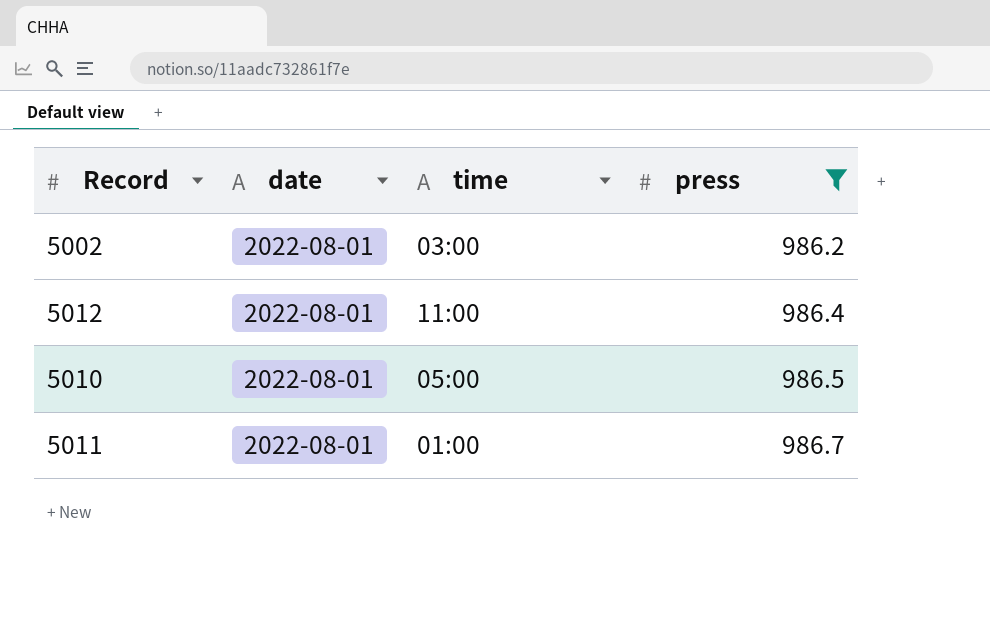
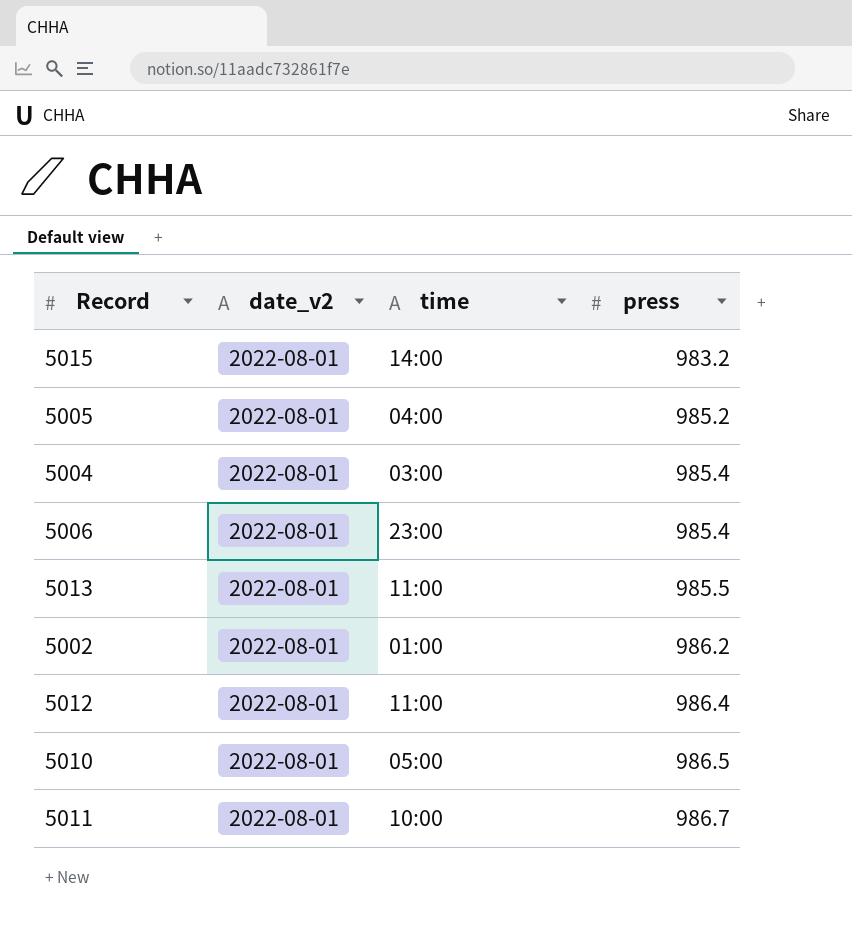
filter: press >= 986.2 -> none
column name: date -> date_v2
5002 | time: 03:00 -> 01:00
5011 | time: 01:00 -> 10:00

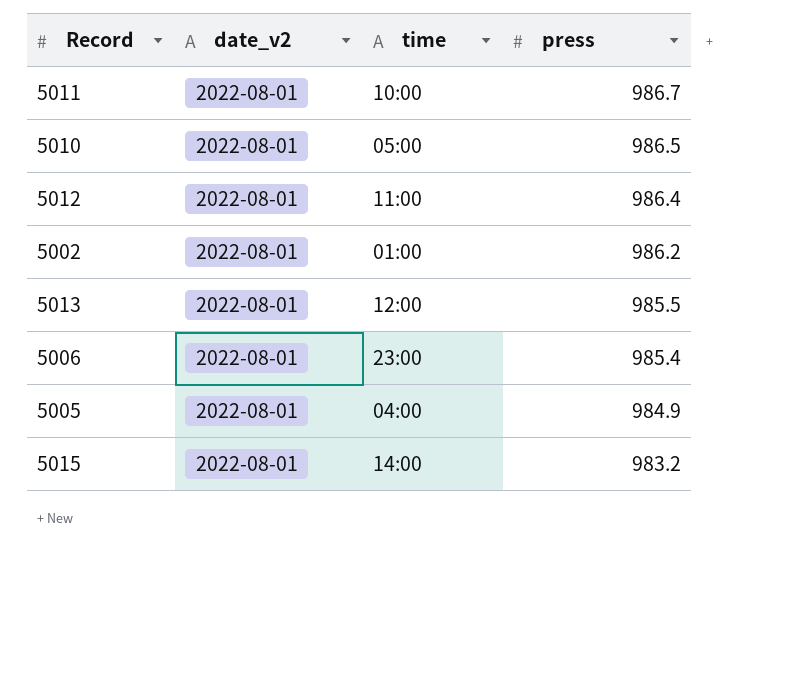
row order: press ascending -> press descending
row 5004: 2022-08-01 | 03:00 | 985.4 -> none
5013 | time: 11:00 -> 12:00
5005 | press: 985.2 -> 984.9

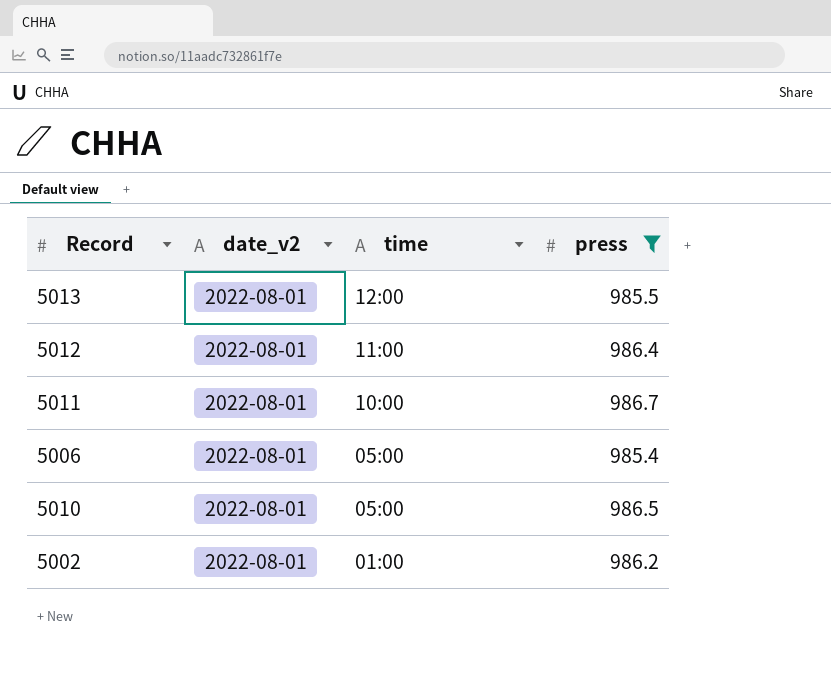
filter: none -> press >= 985.4
row order: press descending -> time descending
5006 | time: 23:00 -> 05:00

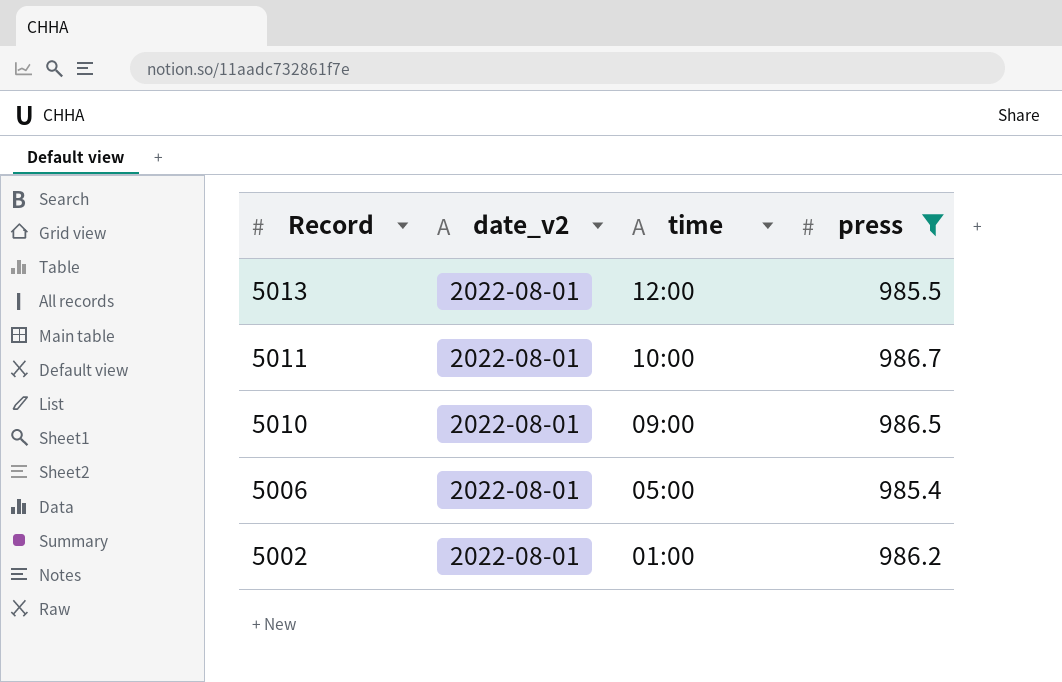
row order: time descending -> Record descending
row 5012: 2022-08-01 | 11:00 | 986.4 -> none
5010 | time: 05:00 -> 09:00

